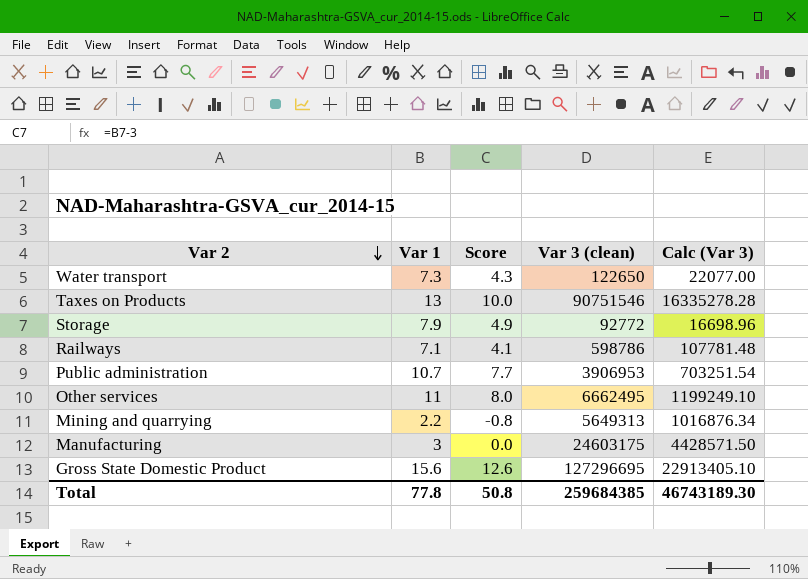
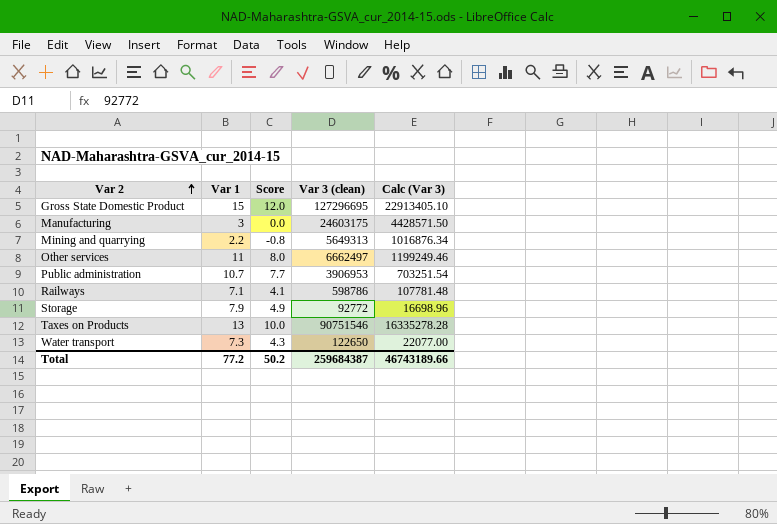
row order: Var 2 descending -> Var 2 ascending
Gross State Domestic Product | Var 1: 15.6 -> 15
Gross State Domestic Product | Score: 12.6 -> 12.0
Other services | Var 3 (clean): 6662495 -> 6662497
Other services | Calc (Var 3): 1199249.10 -> 1199249.46
Total | Var 1: 77.8 -> 77.2
Total | Score: 50.8 -> 50.2
Total | Var 3 (clean): 259684385 -> 259684387
Total | Calc (Var 3): 46743189.30 -> 46743189.66

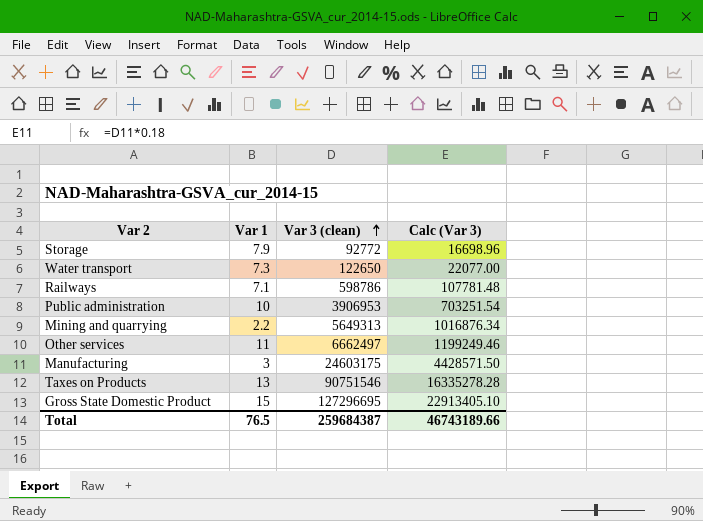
row order: Var 2 ascending -> Var 3 (clean) ascending
column Score | formula: [Var 1] - 3 -> none
Public administration | Var 1: 10.7 -> 10
Total | Var 1: 77.2 -> 76.5

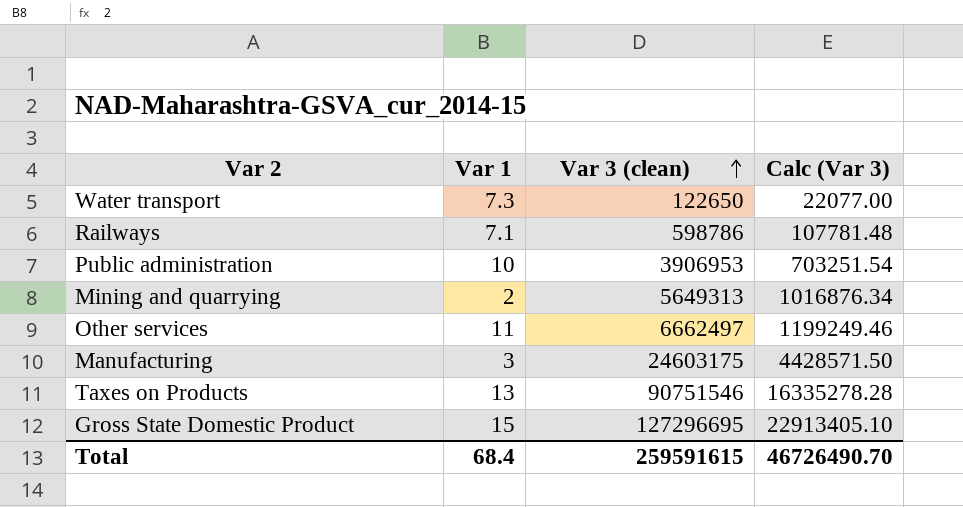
row Storage: 7.9 | 92772 | 16698.96 -> none
Mining and quarrying | Var 1: 2.2 -> 2
Total | Var 1: 76.5 -> 68.4
Total | Var 3 (clean): 259684387 -> 259591615
Total | Calc (Var 3): 46743189.66 -> 46726490.70

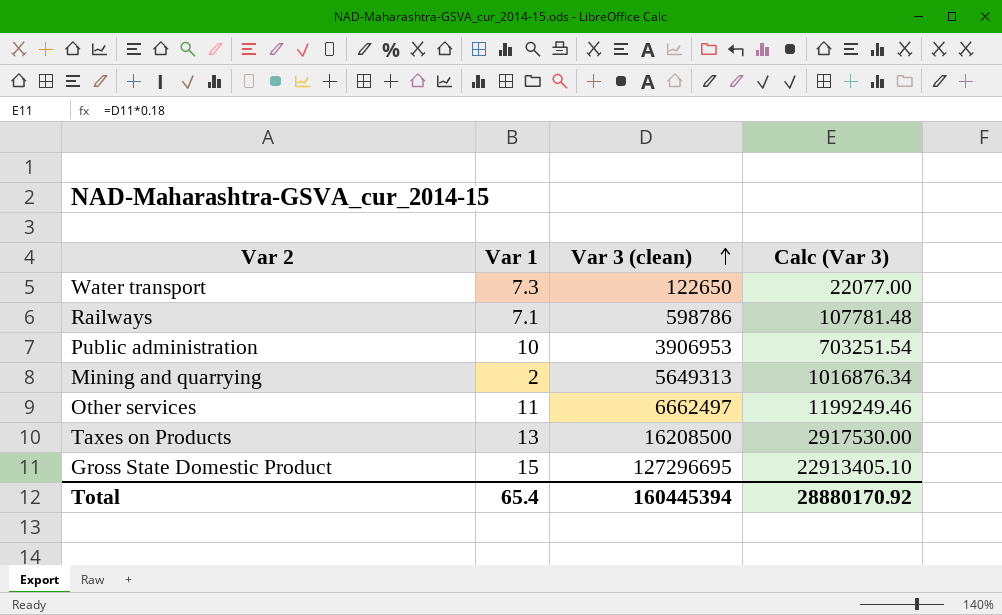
row Manufacturing: 3 | 24603175 | 4428571.50 -> none
Taxes on Products | Var 3 (clean): 90751546 -> 16208500
Taxes on Products | Calc (Var 3): 16335278.28 -> 2917530.00
Total | Var 1: 68.4 -> 65.4
Total | Var 3 (clean): 259591615 -> 160445394
Total | Calc (Var 3): 46726490.70 -> 28880170.92

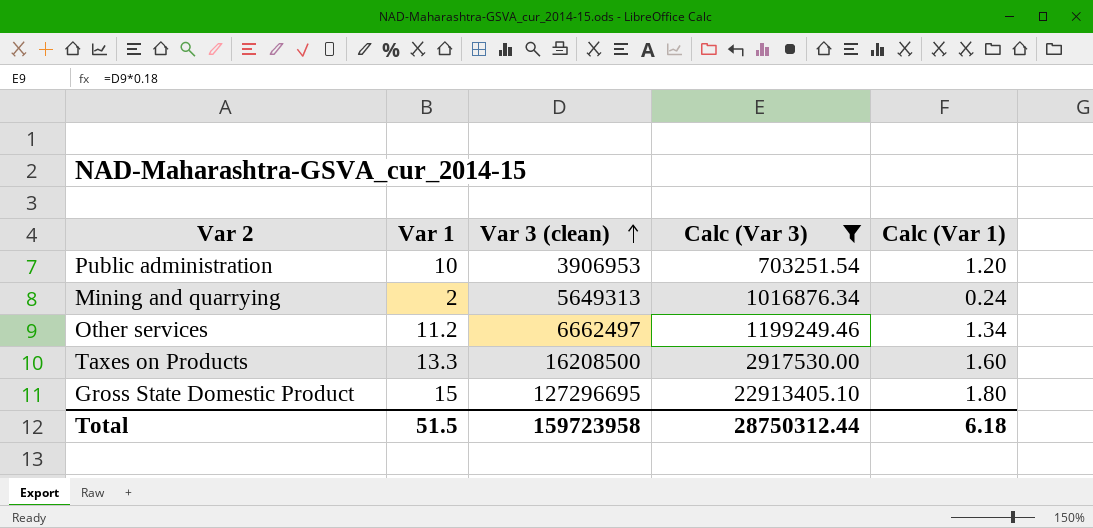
filter: none -> Calc (Var 3) >= 703251.54
column Calc (Var 1) | formula: none -> [Var 1] * 0.12
Other services | Var 1: 11 -> 11.2
Taxes on Products | Var 1: 13 -> 13.3
Total | Var 1: 65.4 -> 51.5
Total | Var 3 (clean): 160445394 -> 159723958
Total | Calc (Var 3): 28880170.92 -> 28750312.44

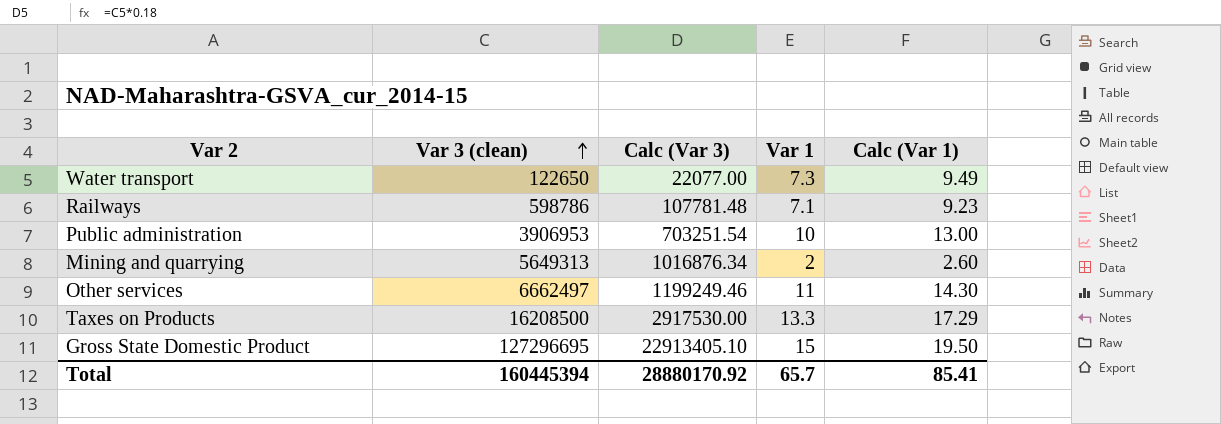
filter: Calc (Var 3) >= 703251.54 -> none
column Var 1 | position: 2 -> 4
column Calc (Var 1) | formula: [Var 1] * 0.12 -> [Var 1] * 1.3
Other services | Var 1: 11.2 -> 11
Total | Var 3 (clean): 159723958 -> 160445394
Total | Calc (Var 3): 28750312.44 -> 28880170.92
Total | Var 1: 51.5 -> 65.7
Total | Calc (Var 1): 6.18 -> 85.41

